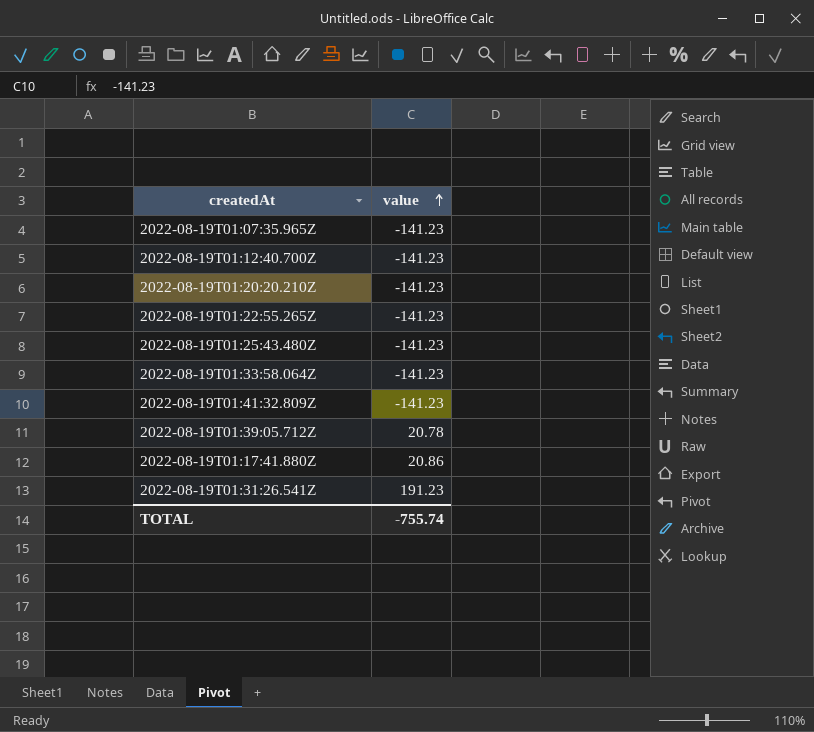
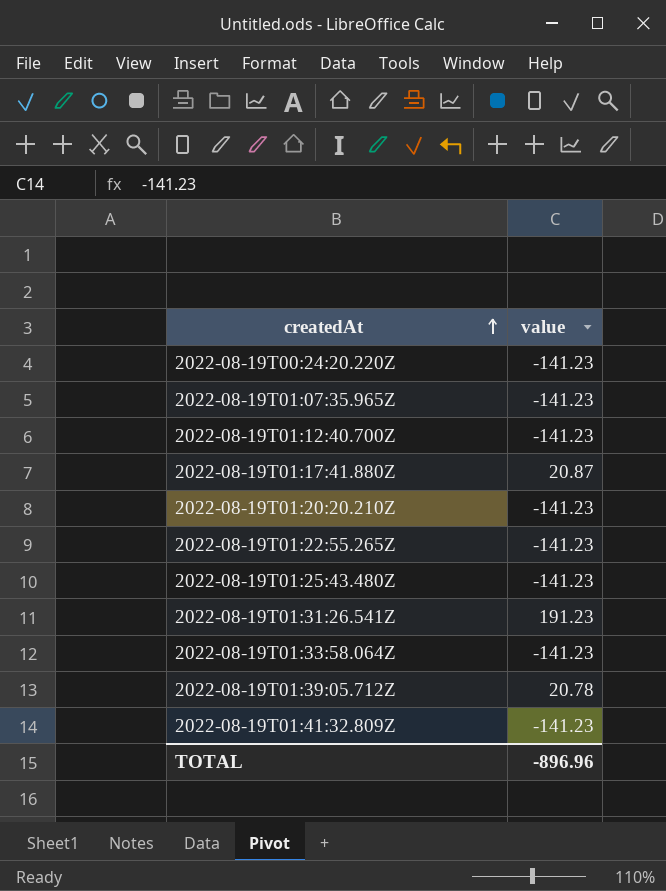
row order: value ascending -> createdAt ascending
row 2022-08-19T00:24:20.220Z: none -> -141.23
2022-08-19T01:17:41.880Z | value: 20.86 -> 20.87
TOTAL | value: -755.74 -> -896.96

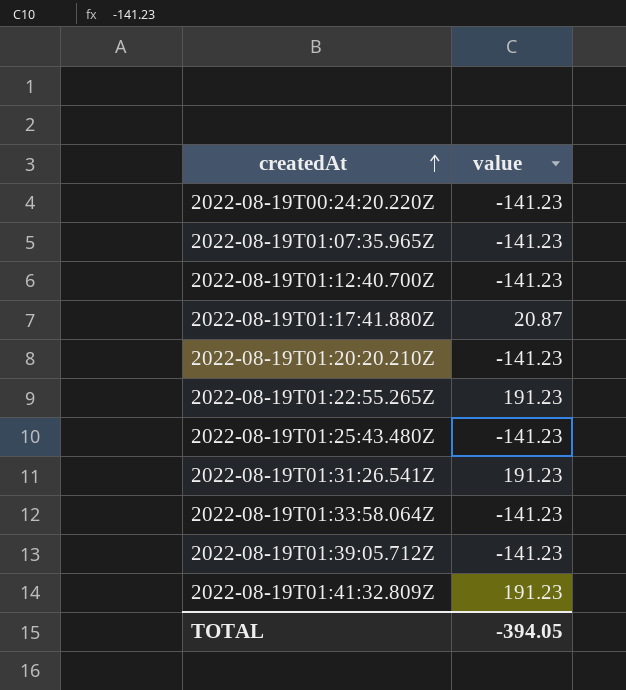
2022-08-19T01:22:55.265Z | value: -141.23 -> 191.23
2022-08-19T01:39:05.712Z | value: 20.78 -> -141.23
2022-08-19T01:41:32.809Z | value: -141.23 -> 191.23
TOTAL | value: -896.96 -> -394.05

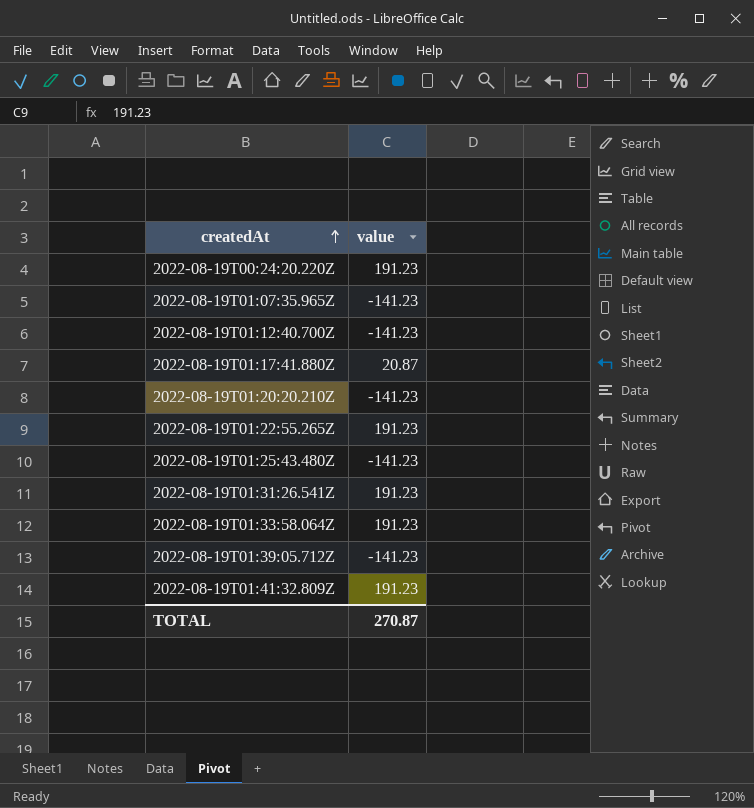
2022-08-19T00:24:20.220Z | value: -141.23 -> 191.23
2022-08-19T01:33:58.064Z | value: -141.23 -> 191.23
TOTAL | value: -394.05 -> 270.87

